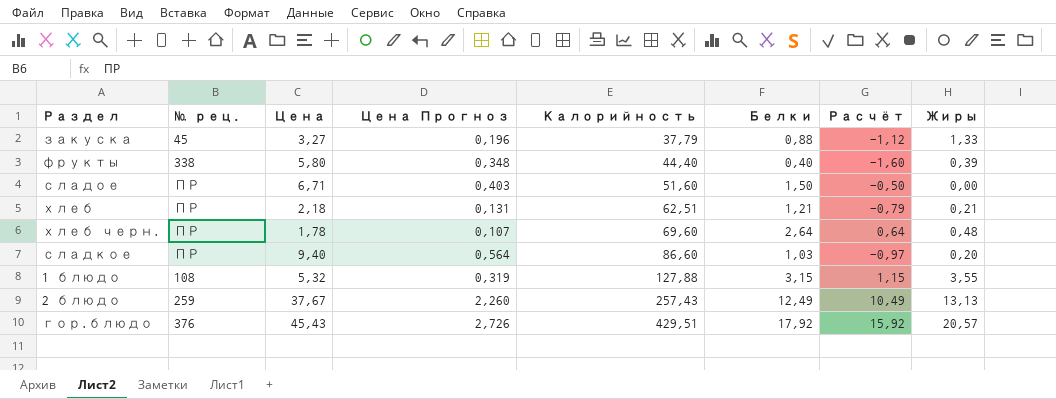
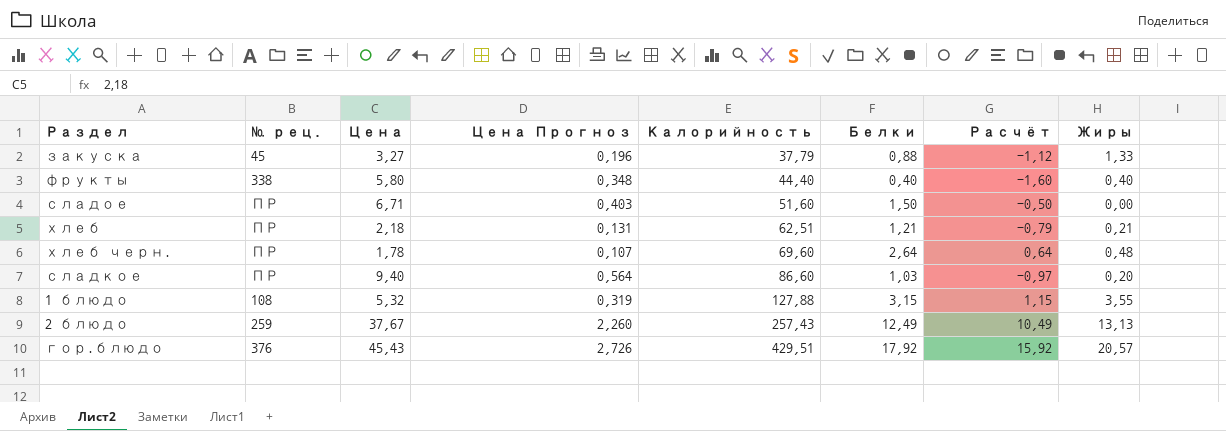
фрукты | Жиры: 0,39 -> 0,40

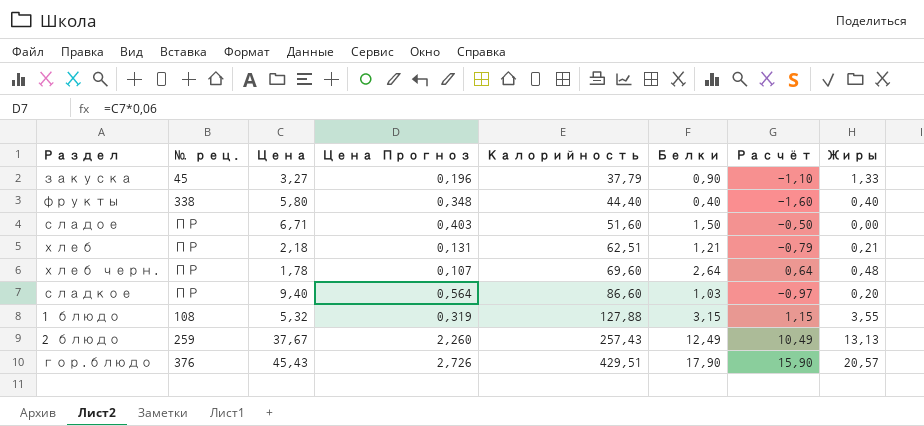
закуска | Белки: 0,88 -> 0,90
закуска | Расчёт: -1,12 -> -1,10
гор.блюдо | Белки: 17,92 -> 17,90
гор.блюдо | Расчёт: 15,92 -> 15,90

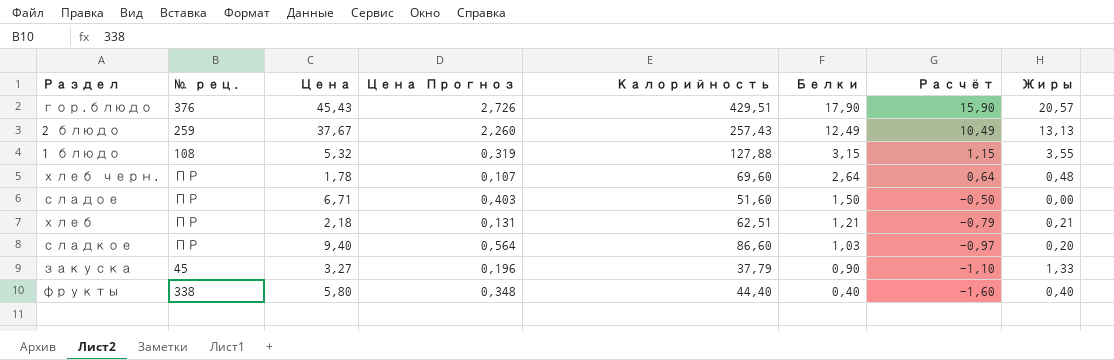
row order: Калорийность ascending -> Белки descending

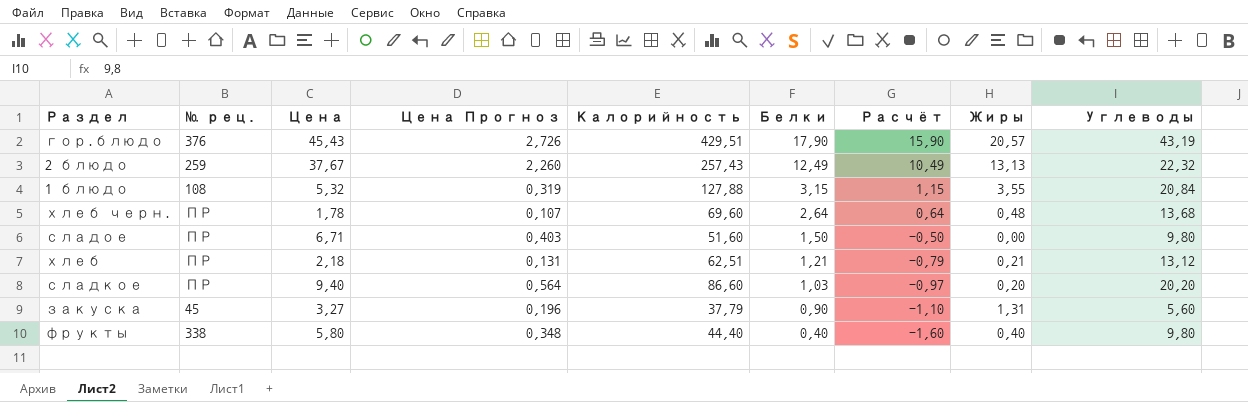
column Углеводы | position: none -> 9
закуска | Жиры: 1,33 -> 1,31

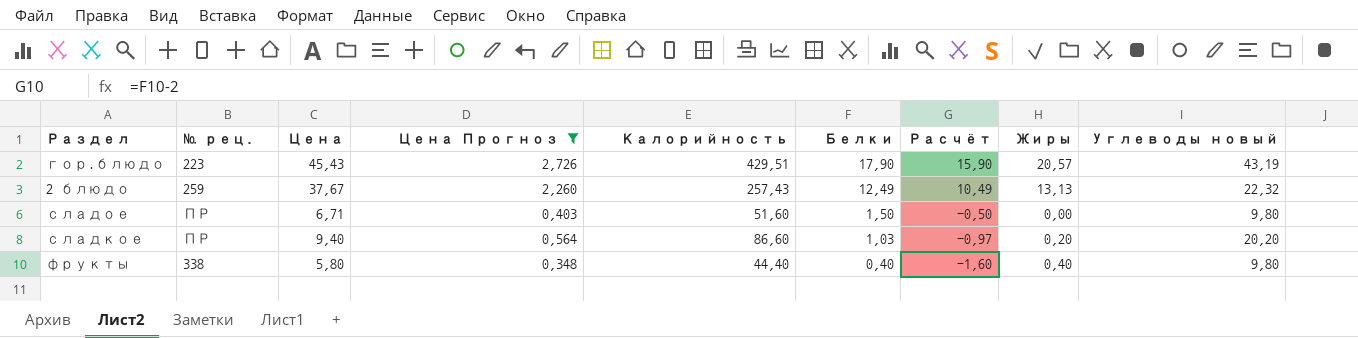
filter: none -> Цена Прогноз >= 0,348
column name: Углеводы -> Углеводы новый
гор.блюдо | № рец.: 376 -> 223

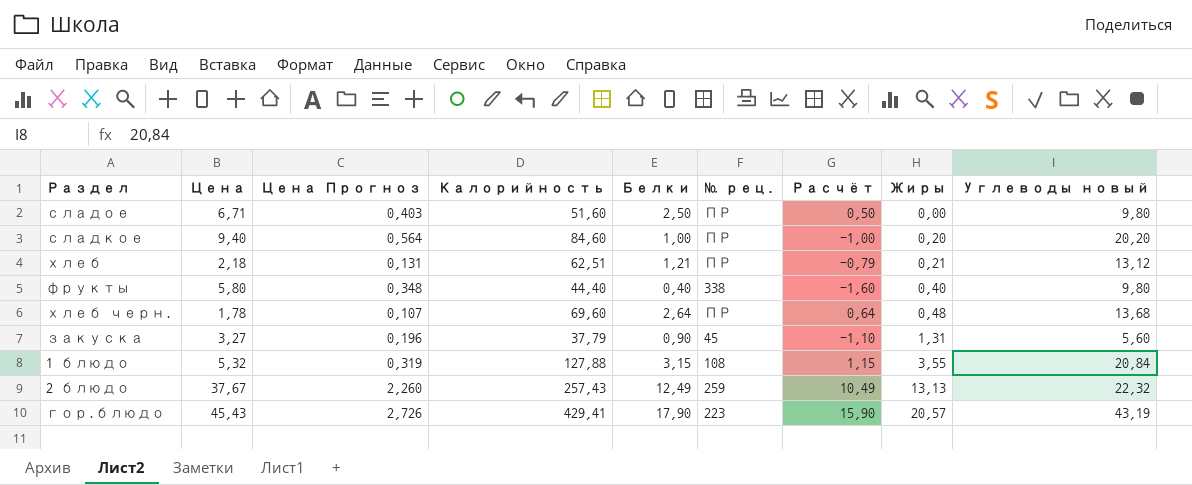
filter: Цена Прогноз >= 0,348 -> none
row order: Белки descending -> Жиры ascending
column № рец. | position: 2 -> 6
сладое | Белки: 1,50 -> 2,50
сладое | Расчёт: -0,50 -> 0,50
сладкое | Калорийность: 86,60 -> 84,60
сладкое | Белки: 1,03 -> 1,00
сладкое | Расчёт: -0,97 -> -1,00
гор.блюдо | Калорийность: 429,51 -> 429,41

